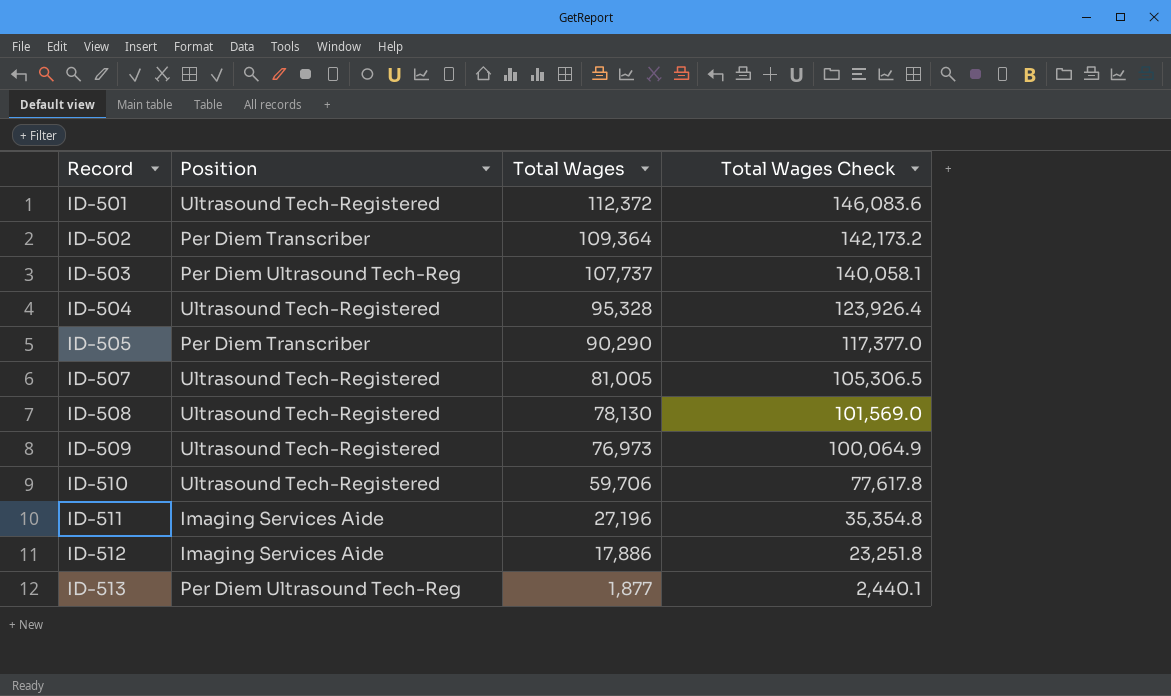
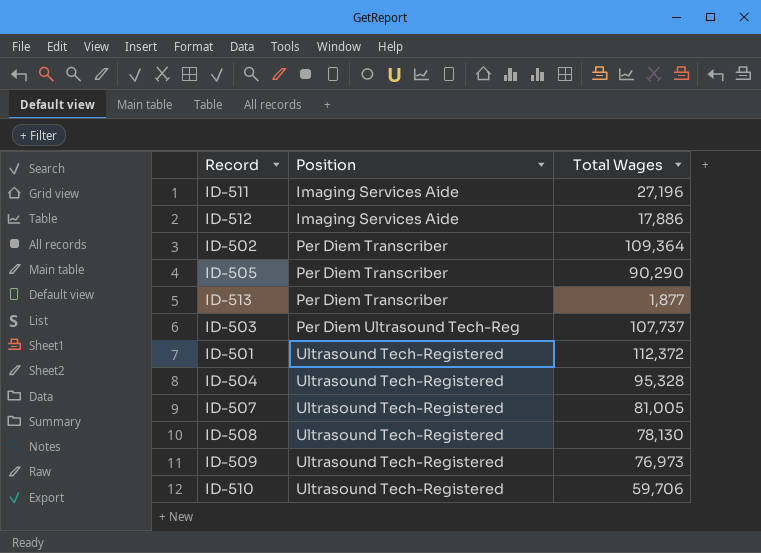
row order: Record ascending -> Position ascending
column Total Wages Check | formula: [Total Wages] * 1.3 -> none
ID-513 | Position: Per Diem Ultrasound Tech-Reg -> Per Diem Transcriber

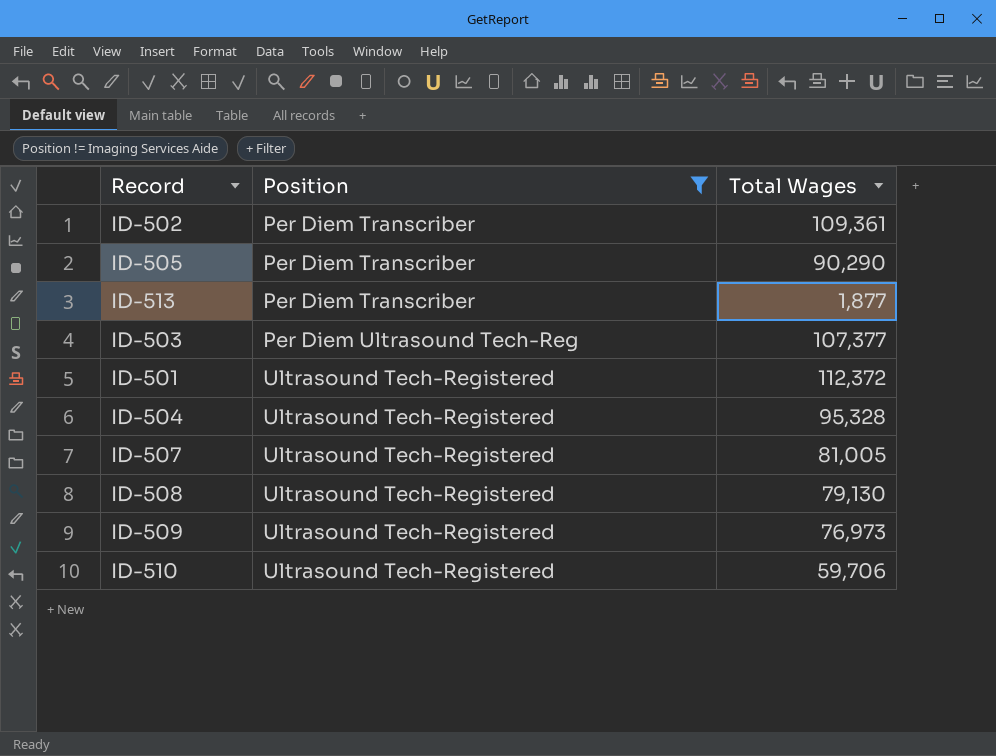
filter: none -> Position != Imaging Services Aide
ID-502 | Total Wages: 109,364 -> 109,361
ID-503 | Total Wages: 107,737 -> 107,377
ID-508 | Total Wages: 78,130 -> 79,130

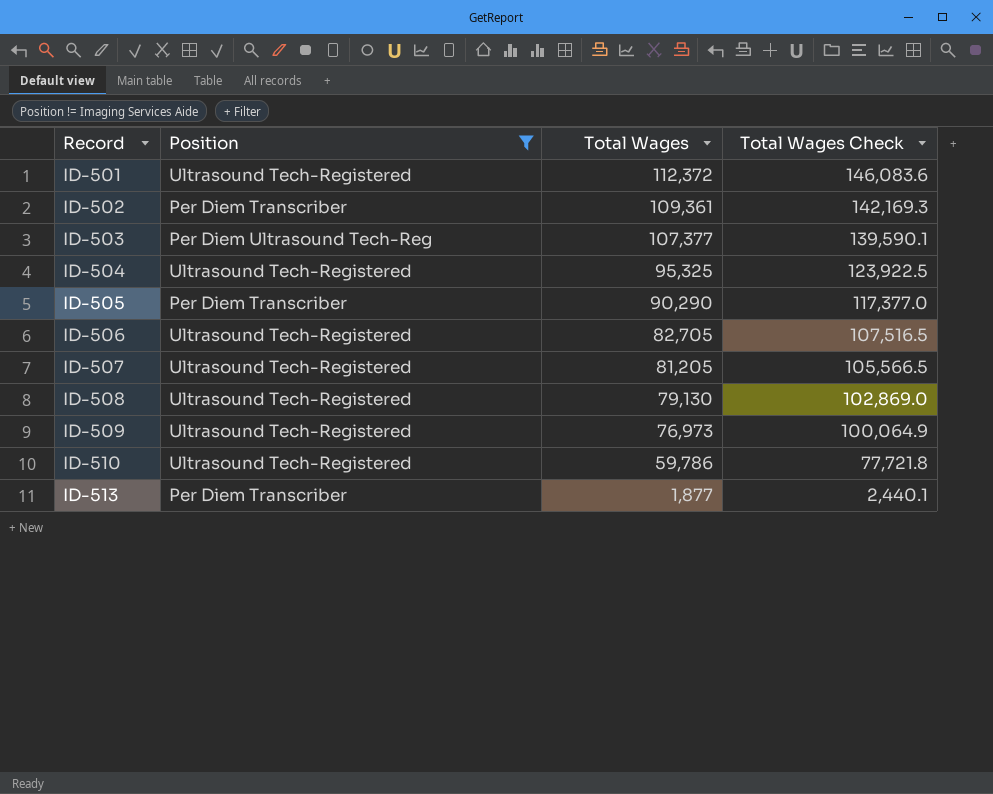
row order: Position ascending -> Record ascending
column Total Wages Check | formula: none -> [Total Wages] * 1.3
ID-504 | Total Wages: 95,328 -> 95,325
row ID-506: none -> Ultrasound Tech-Registered | 82,705 | 107,516.5
ID-507 | Total Wages: 81,005 -> 81,205
ID-510 | Total Wages: 59,706 -> 59,786

